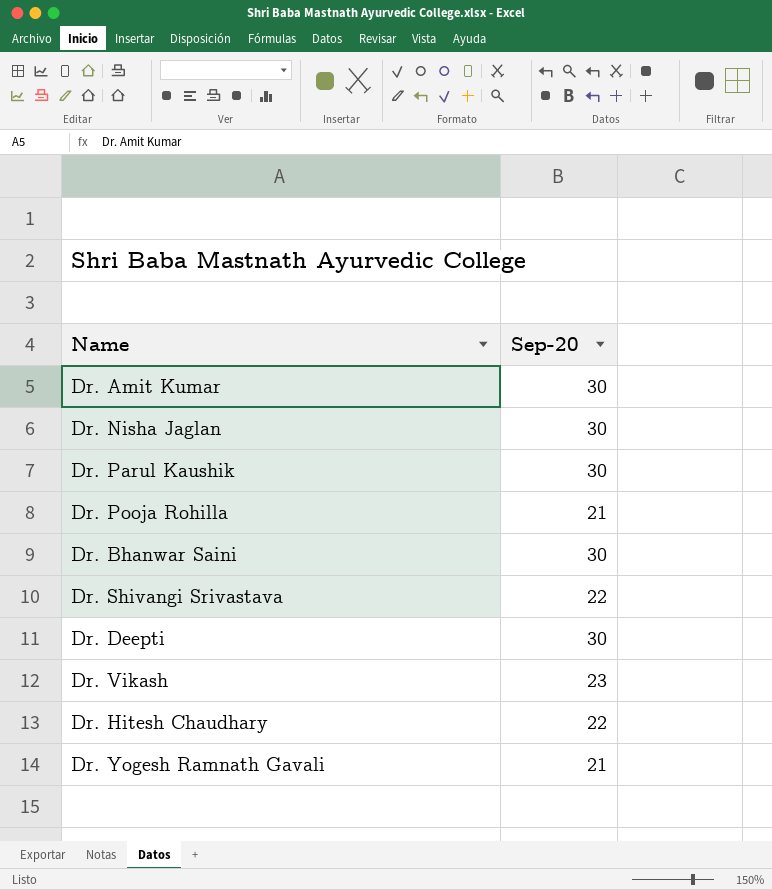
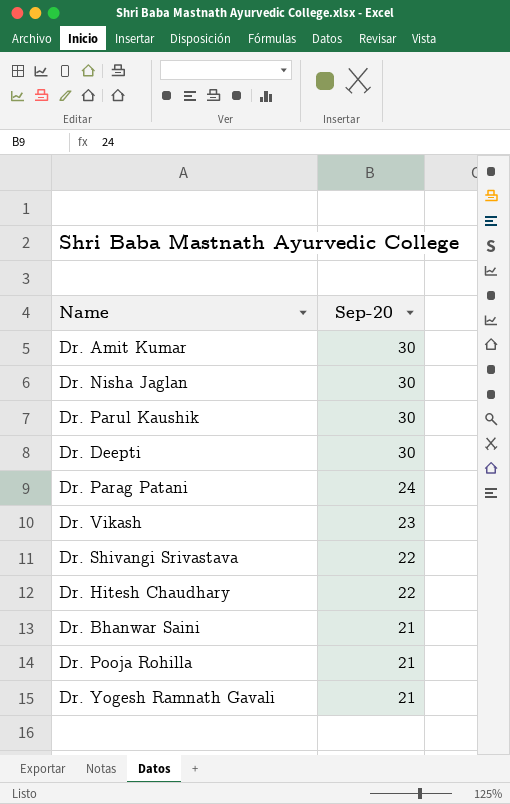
row order: none -> Sep-20 descending
row Dr. Parag Patani: none -> 24
Dr. Bhanwar Saini | Sep-20: 30 -> 21

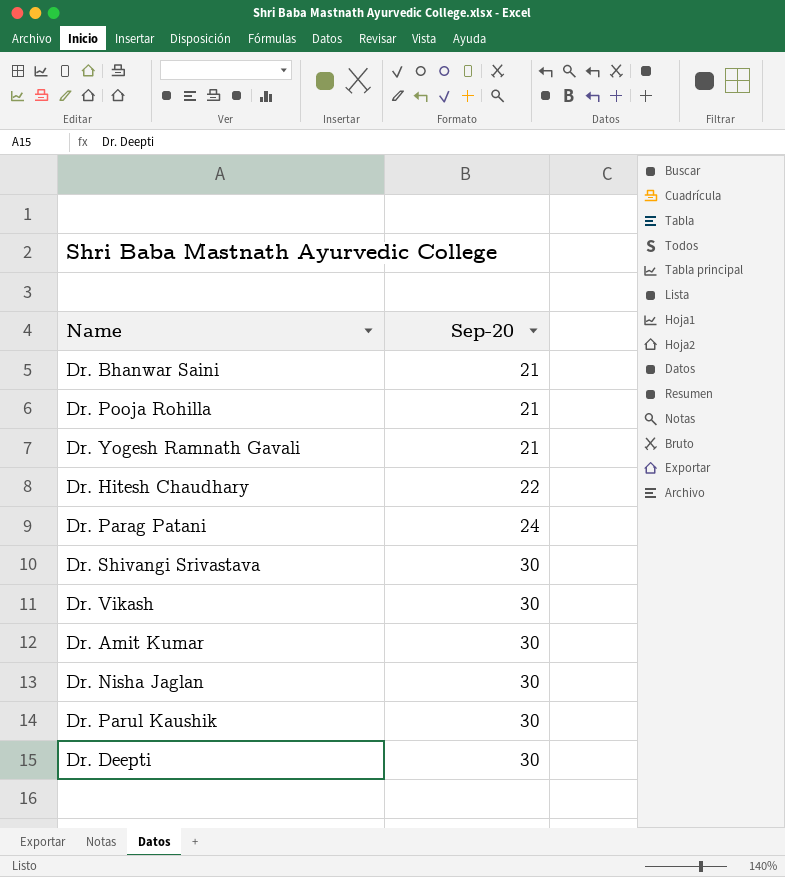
row order: Sep-20 descending -> Sep-20 ascending
Dr. Shivangi Srivastava | Sep-20: 22 -> 30
Dr. Vikash | Sep-20: 23 -> 30

